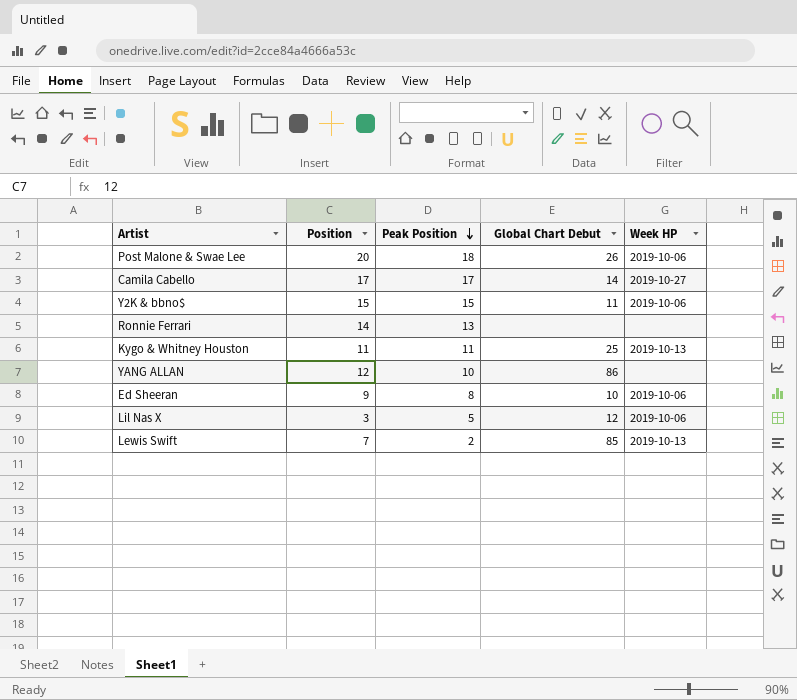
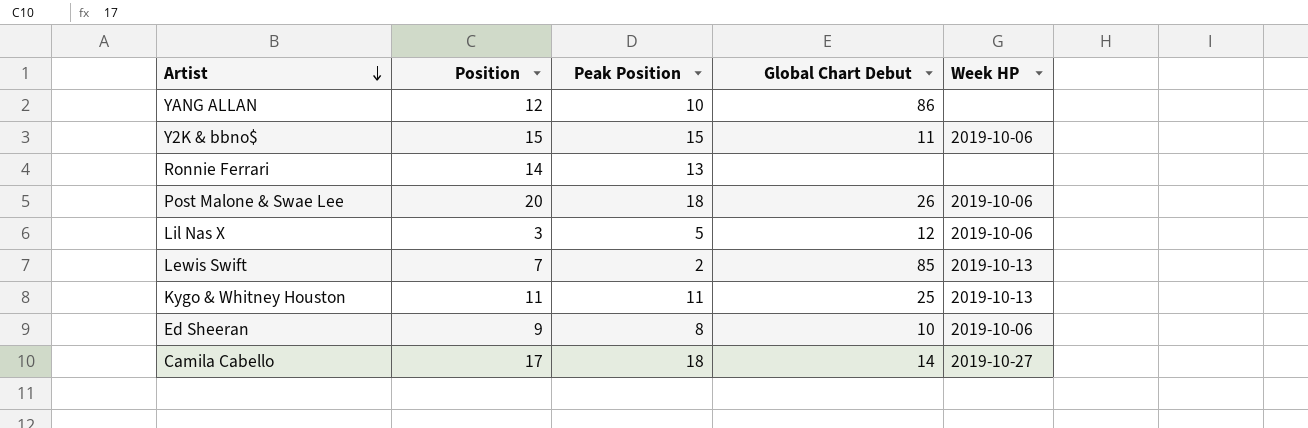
row order: Peak Position descending -> Artist descending
Camila Cabello | Peak Position: 17 -> 18

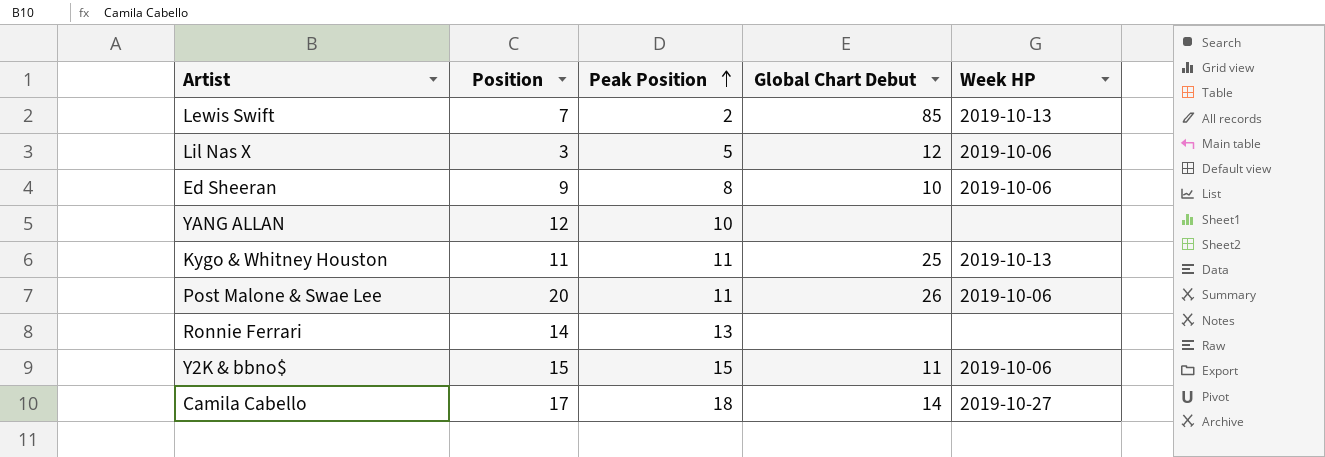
row order: Artist descending -> Peak Position ascending
YANG ALLAN | Global Chart Debut: 86 -> none
Post Malone & Swae Lee | Peak Position: 18 -> 11

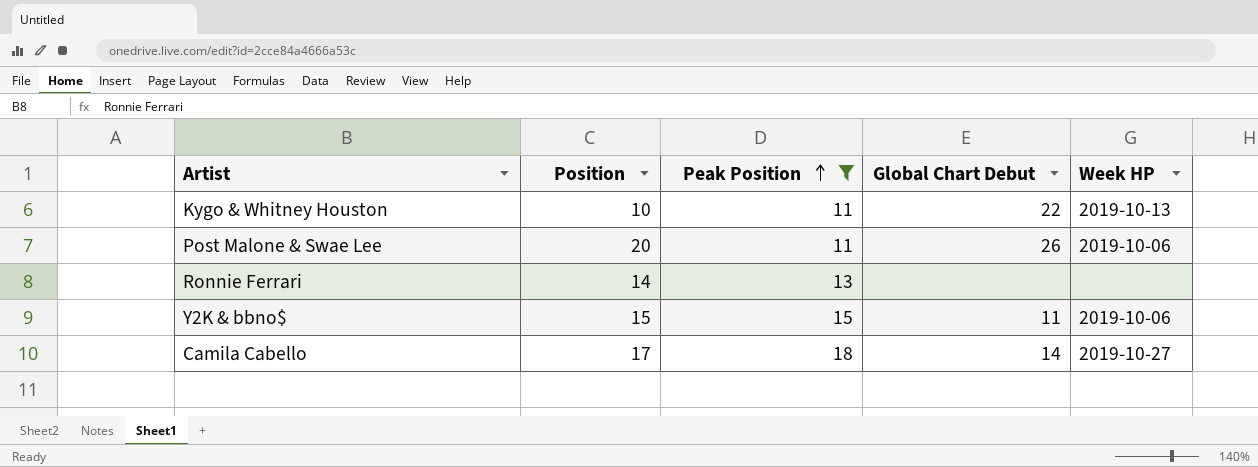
filter: none -> Peak Position >= 11
Kygo & Whitney Houston | Position: 11 -> 10
Kygo & Whitney Houston | Global Chart Debut: 25 -> 22

